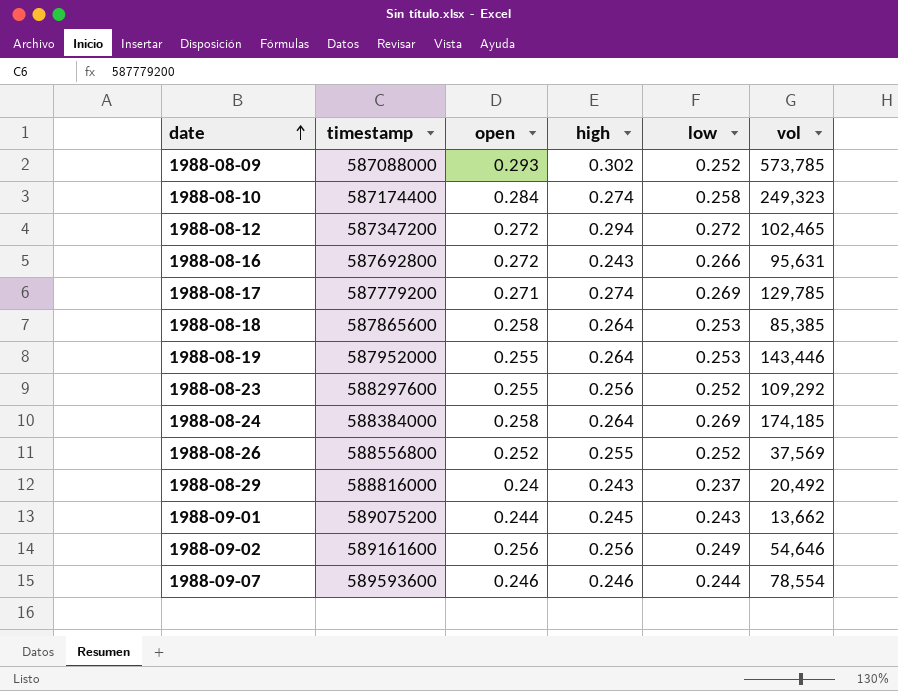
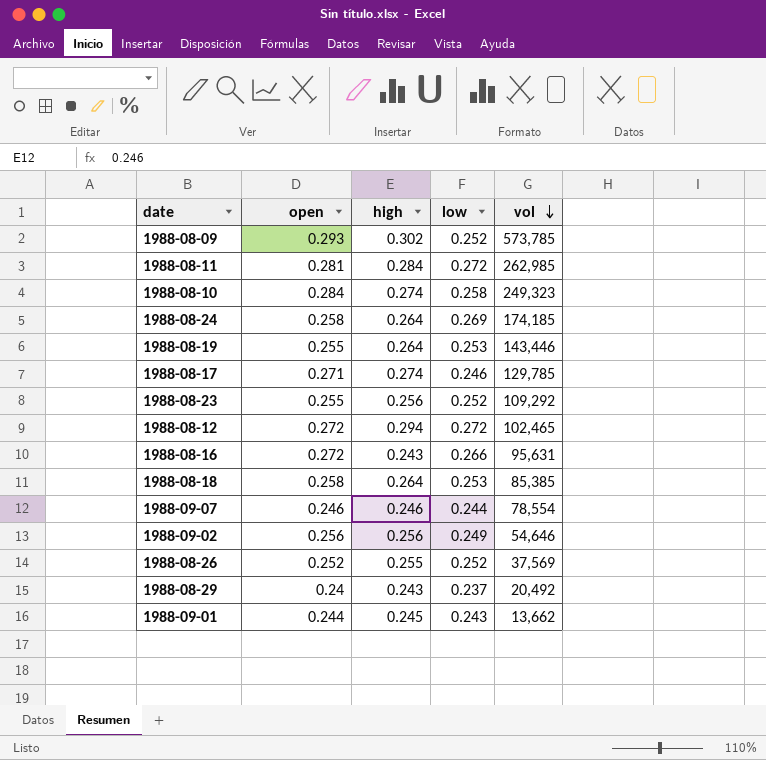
row order: date ascending -> vol descending
column timestamp | position: 2 -> none
row 1988-08-11: none -> 0.281 | 0.284 | 0.272 | 262,985
1988-08-17 | low: 0.269 -> 0.246

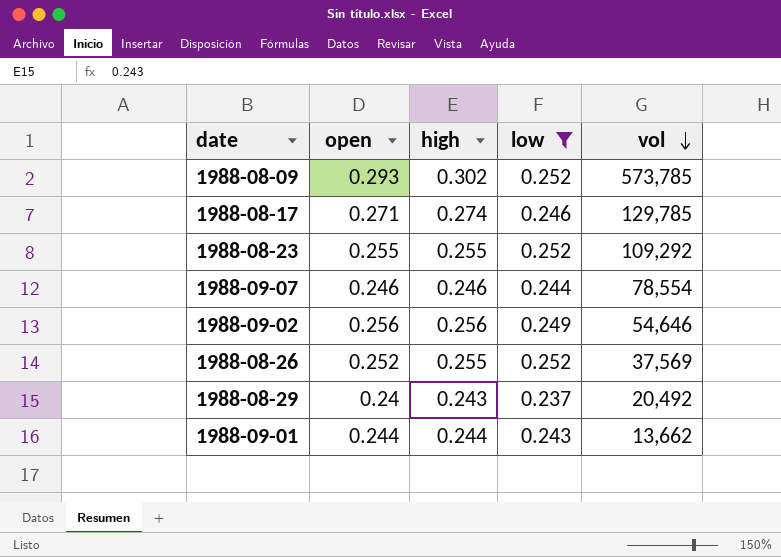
filter: none -> low <= 0.252
1988-08-23 | high: 0.256 -> 0.255
1988-09-01 | high: 0.245 -> 0.244

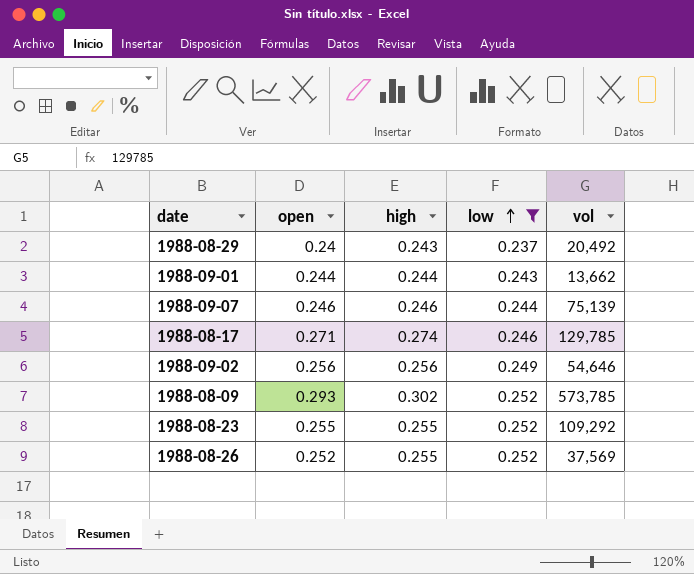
row order: vol descending -> low ascending
1988-09-07 | vol: 78,554 -> 75,139

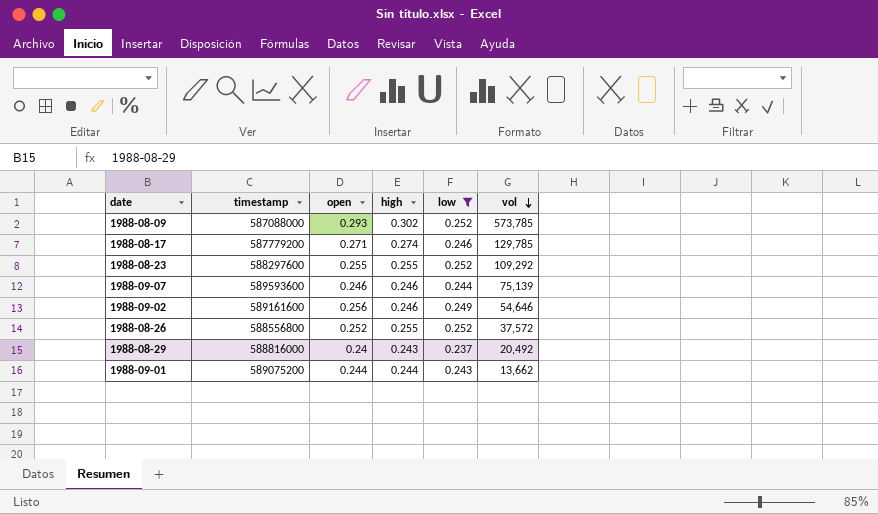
row order: low ascending -> vol descending
column timestamp | position: none -> 2
1988-09-02 | high: 0.256 -> 0.246
1988-08-26 | vol: 37,569 -> 37,572

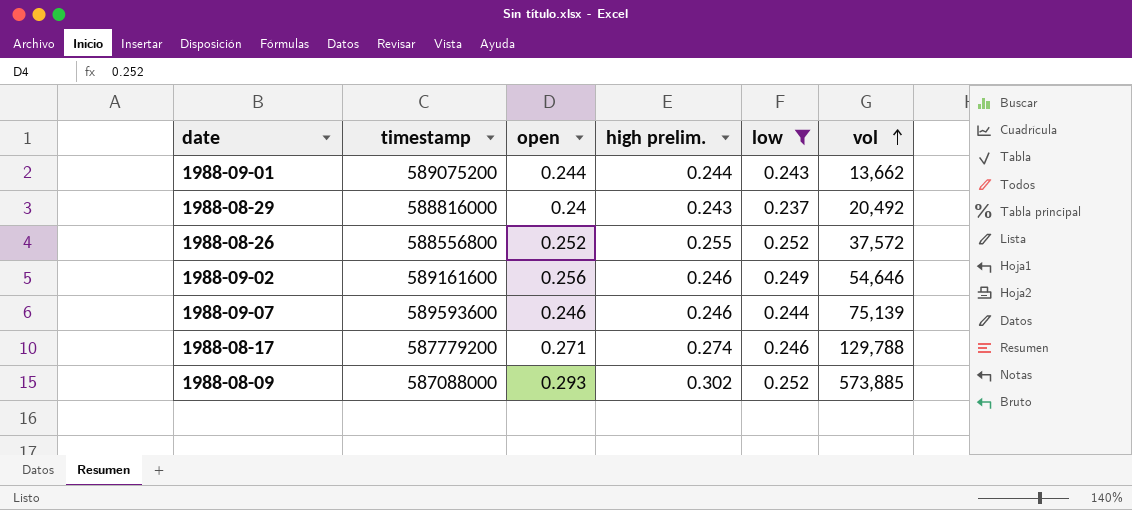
row order: vol descending -> vol ascending
column name: high -> high prelim.
row 1988-08-23: 588297600 | 0.255 | 0.255 | 0.252 | 109,292 -> none
1988-08-17 | vol: 129,785 -> 129,788
1988-08-09 | vol: 573,785 -> 573,885

